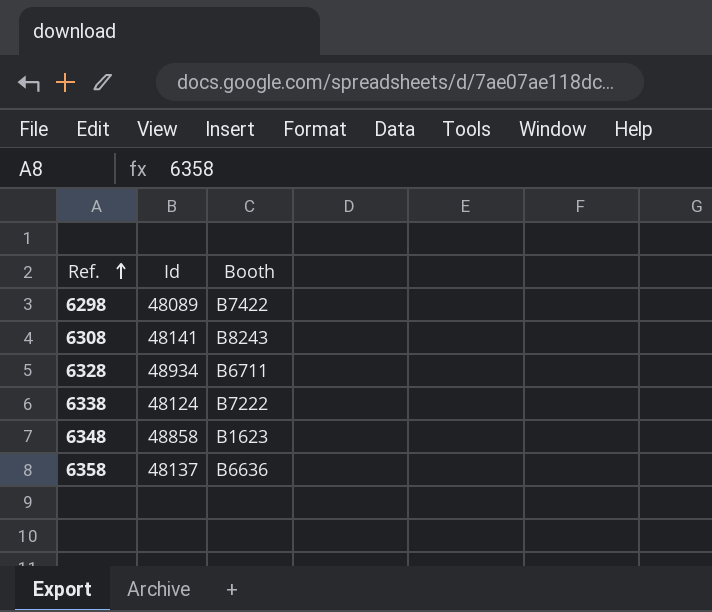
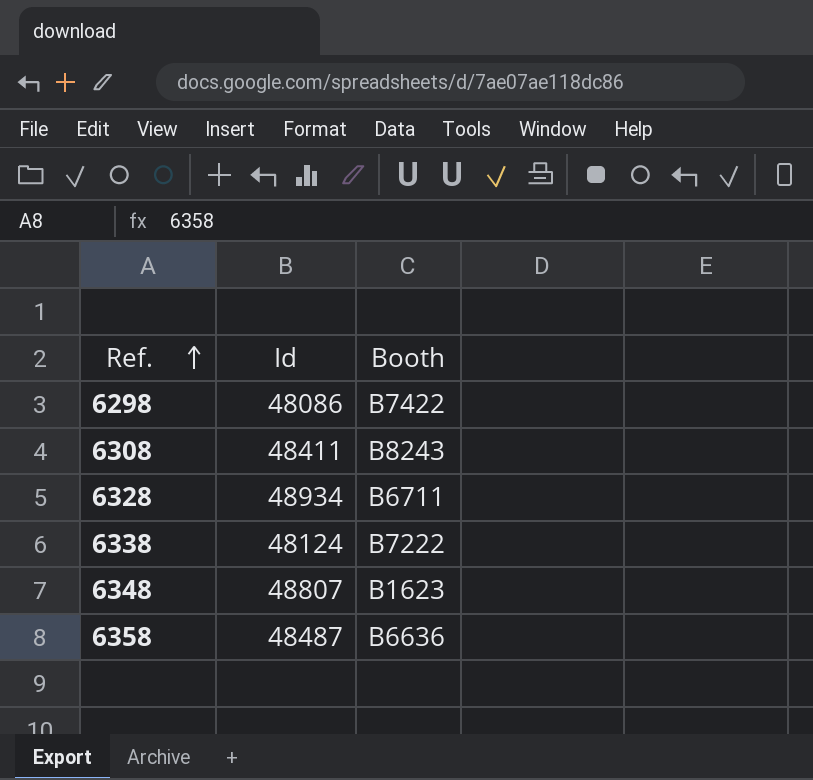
6298 | Id: 48089 -> 48086
6308 | Id: 48141 -> 48411
6348 | Id: 48858 -> 48807
6358 | Id: 48137 -> 48487

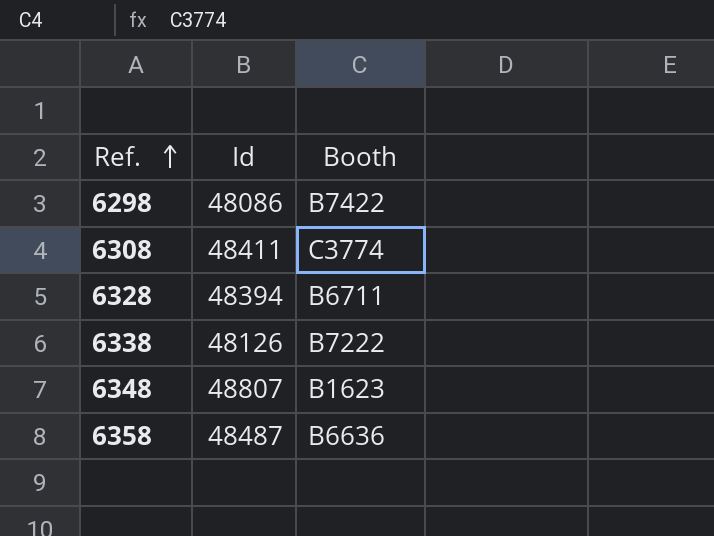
6308 | Booth: B8243 -> C3774
6328 | Id: 48934 -> 48394
6338 | Id: 48124 -> 48126

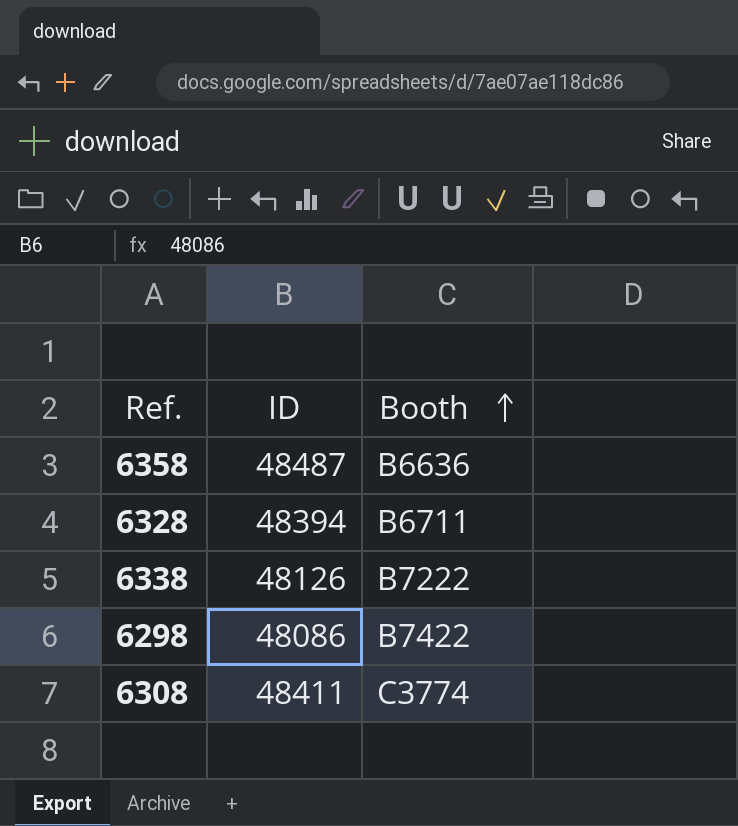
row order: Ref. ascending -> Booth ascending
column name: Id -> ID
row 6348: 48807 | B1623 -> none

